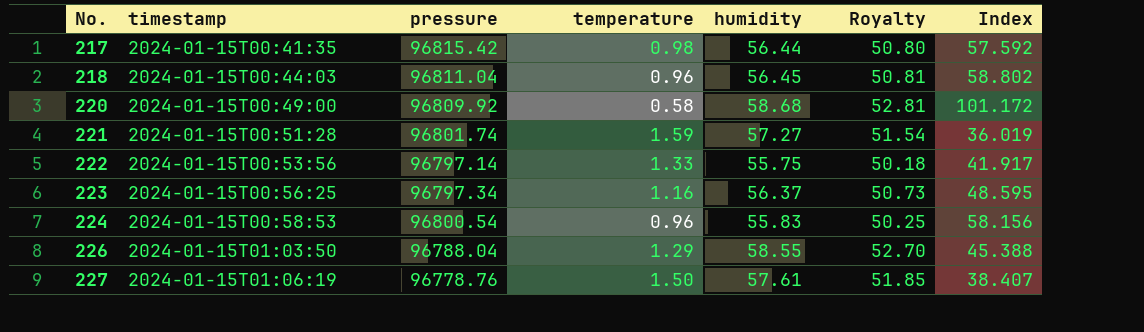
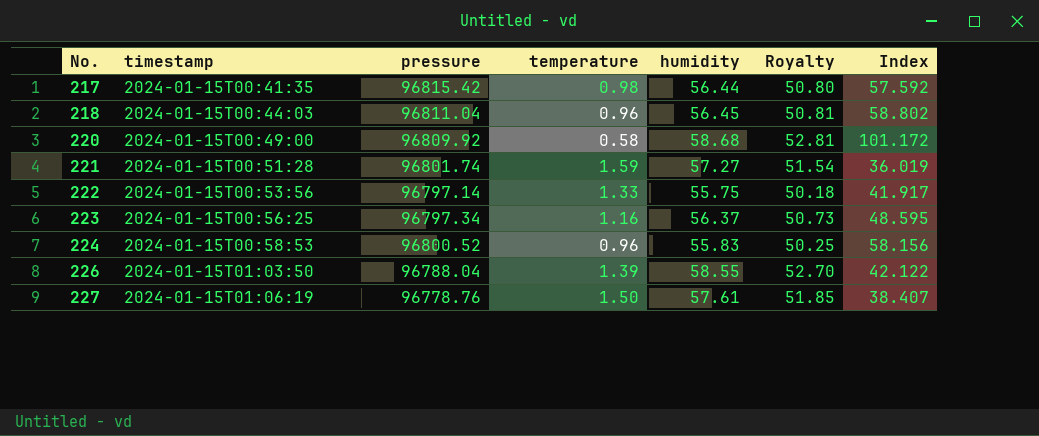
224 | pressure: 96800.54 -> 96800.52
226 | temperature: 1.29 -> 1.39
226 | Index: 45.388 -> 42.122

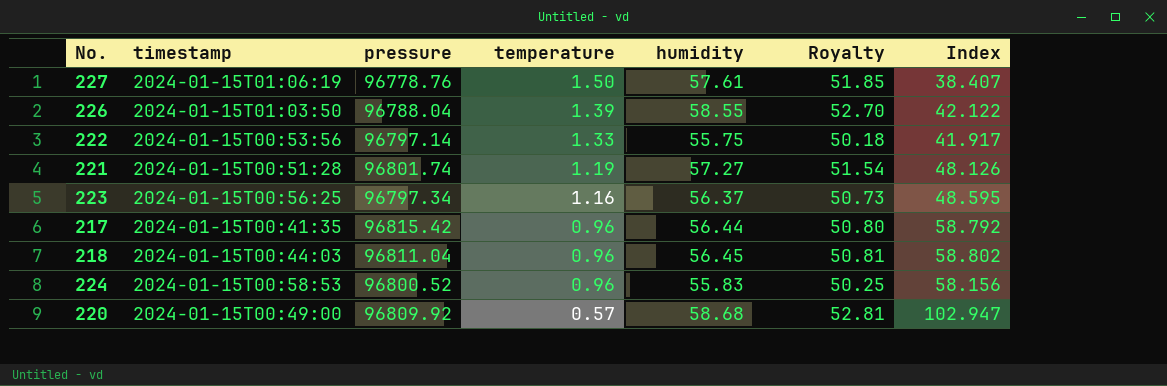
row order: No. ascending -> temperature descending
221 | temperature: 1.59 -> 1.19
221 | Index: 36.019 -> 48.126
217 | temperature: 0.98 -> 0.96
217 | Index: 57.592 -> 58.792
220 | temperature: 0.58 -> 0.57
220 | Index: 101.172 -> 102.947

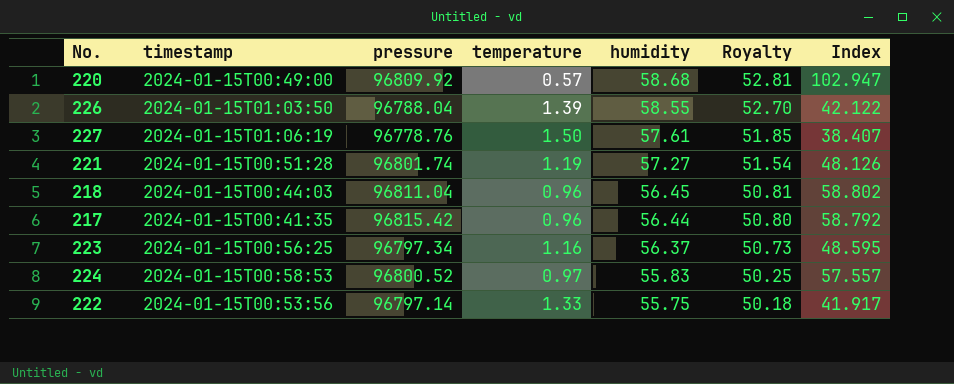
row order: temperature descending -> humidity descending
224 | temperature: 0.96 -> 0.97
224 | Index: 58.156 -> 57.557

